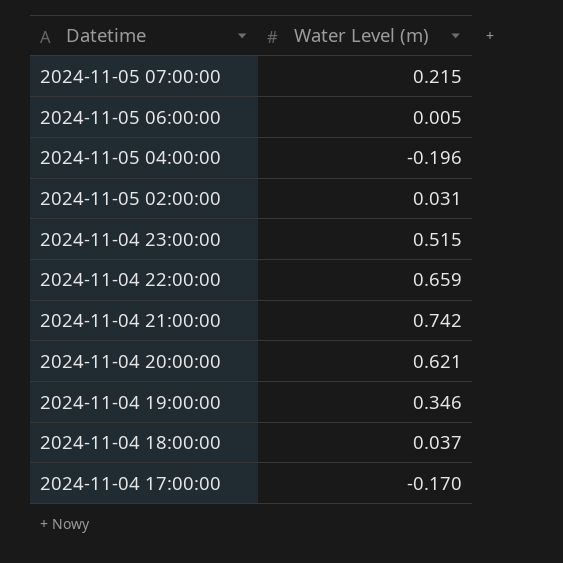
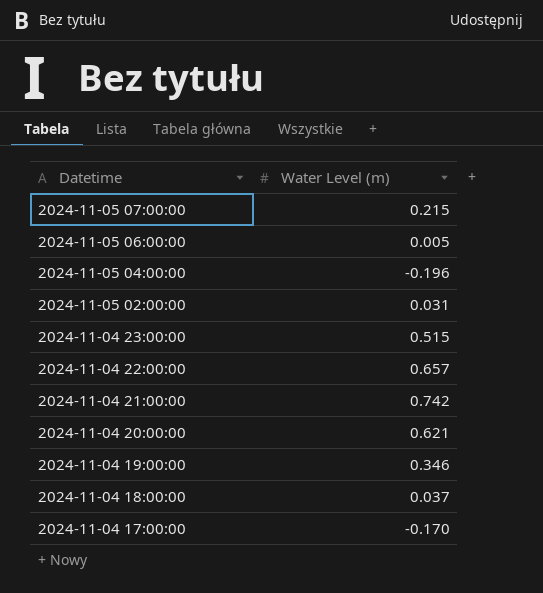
2024-11-04 22:00:00 | Water Level (m): 0.659 -> 0.657

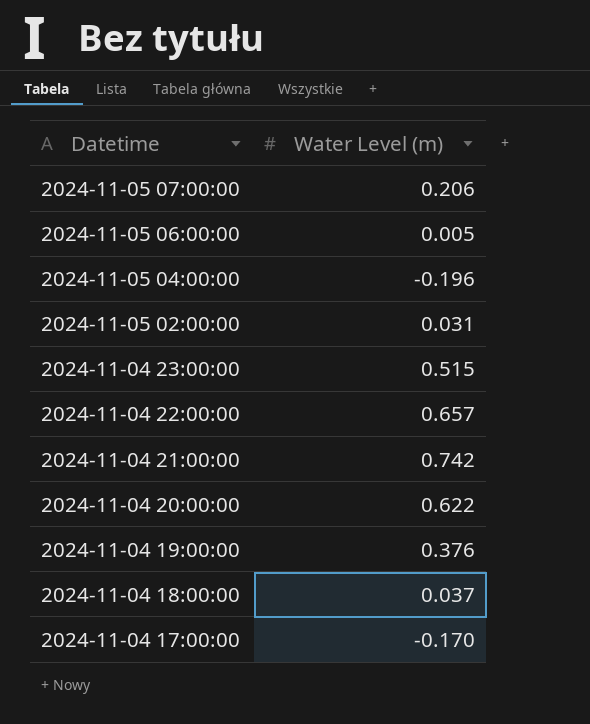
2024-11-05 07:00:00 | Water Level (m): 0.215 -> 0.206
2024-11-04 20:00:00 | Water Level (m): 0.621 -> 0.622
2024-11-04 19:00:00 | Water Level (m): 0.346 -> 0.376

